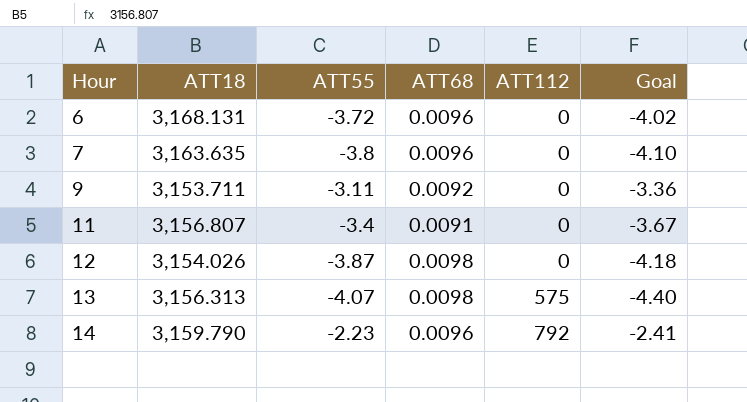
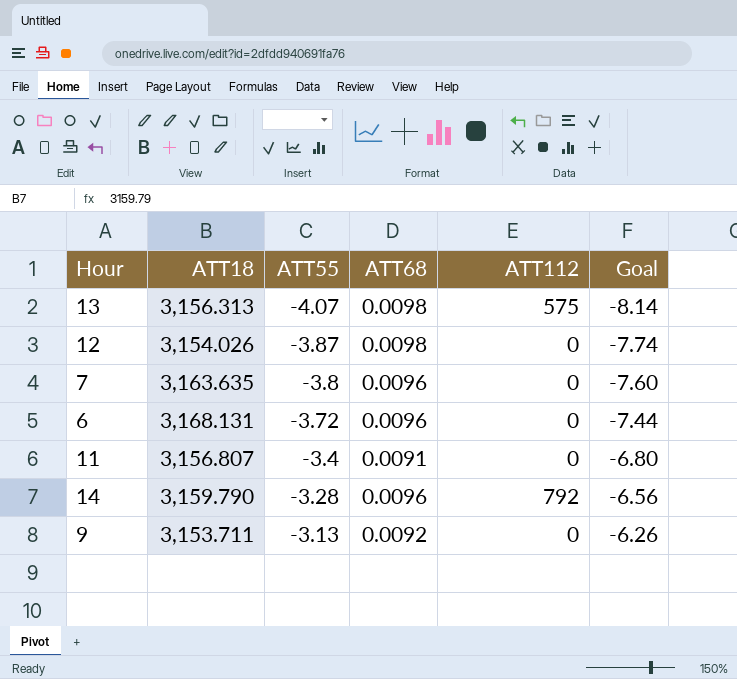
row order: Hour ascending -> ATT55 ascending
column Goal | formula: [ATT55] * 1.08 -> [ATT55] * 2
14 | ATT55: -2.23 -> -3.28
9 | ATT55: -3.11 -> -3.13

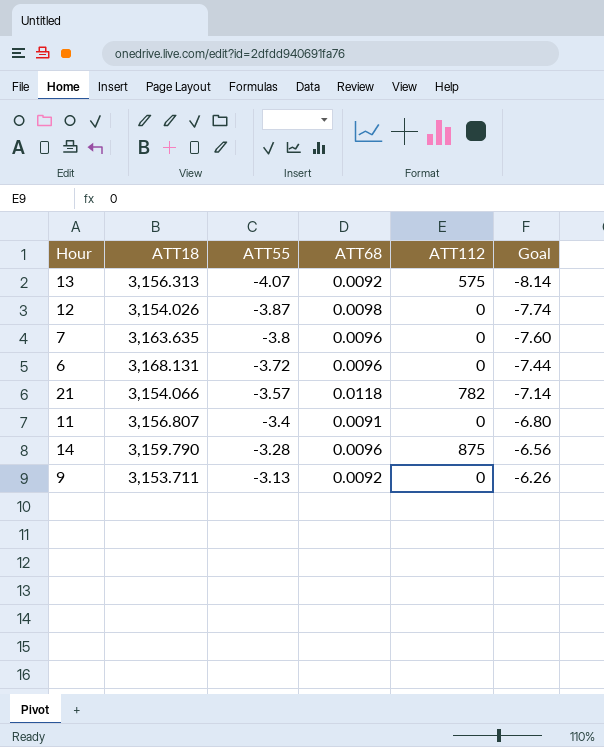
13 | ATT68: 0.0098 -> 0.0092
row 21: none -> 3,154.066 | -3.57 | 0.0118 | 782 | -7.14
14 | ATT112: 792 -> 875

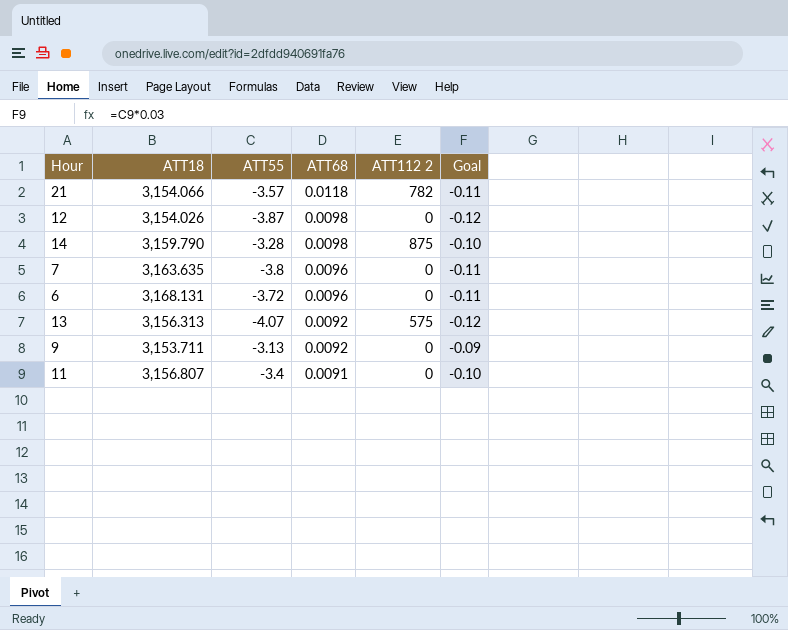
row order: ATT55 ascending -> ATT68 descending
column name: ATT112 -> ATT112 2
column Goal | formula: [ATT55] * 2 -> [ATT55] * 0.03
14 | ATT68: 0.0096 -> 0.0098

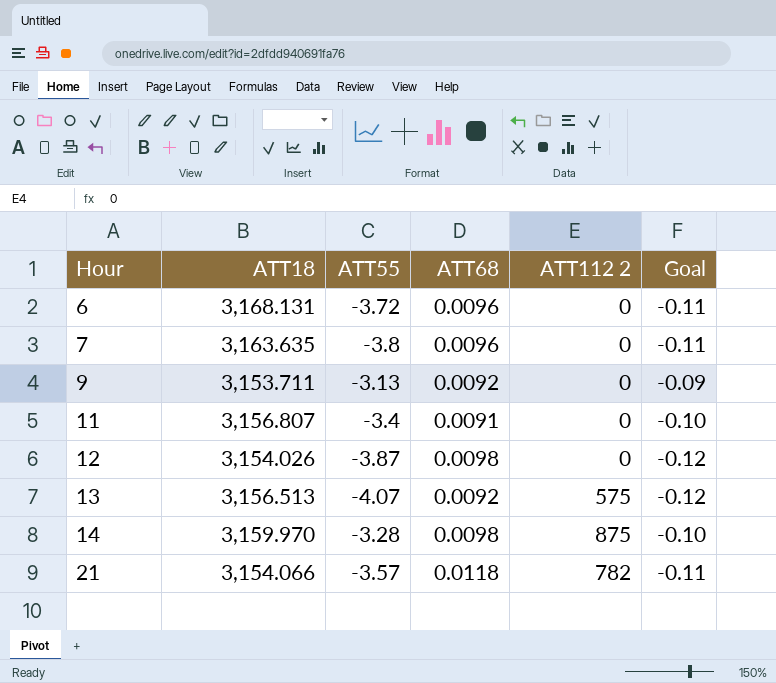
row order: ATT68 descending -> Hour ascending
13 | ATT18: 3,156.313 -> 3,156.513
14 | ATT18: 3,159.790 -> 3,159.970

